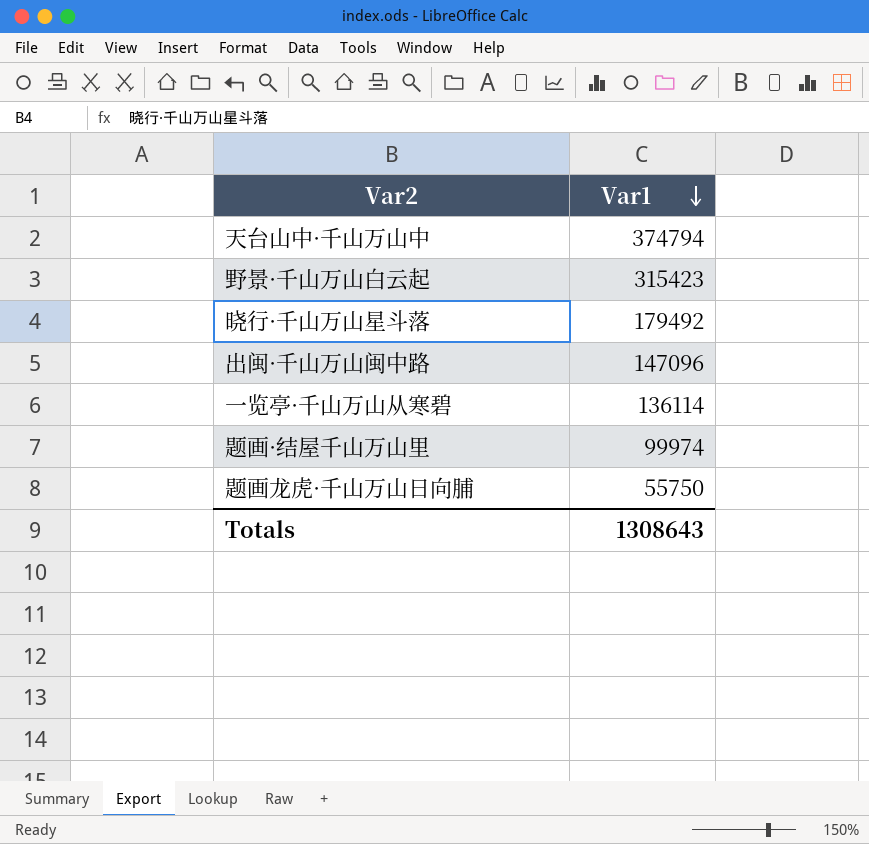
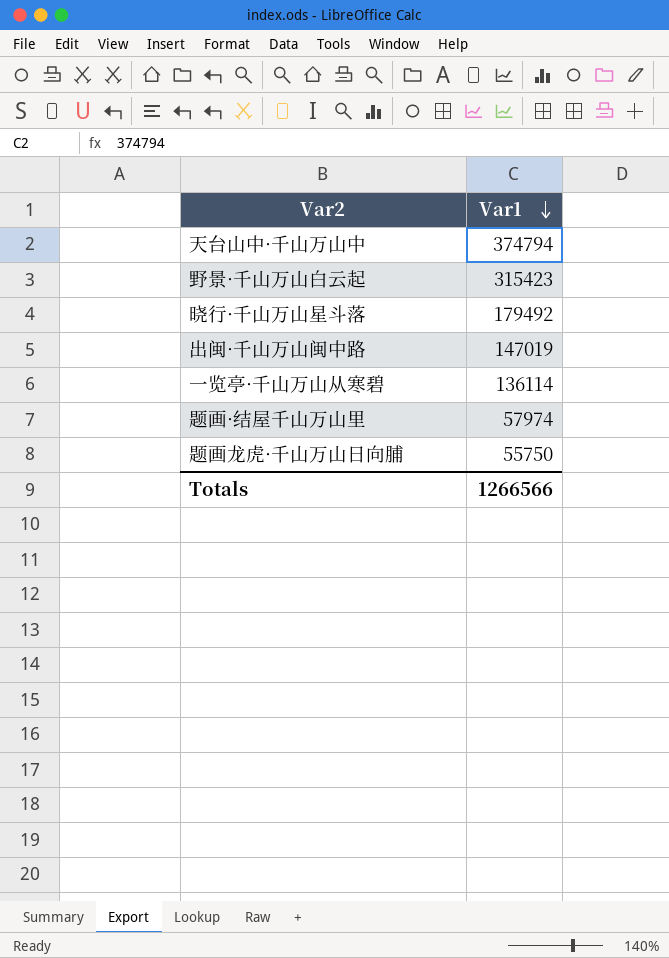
出闽·千山万山闽中路 | Var1: 147096 -> 147019
题画·结屋千山万山里 | Var1: 99974 -> 57974
Totals | Var1: 1308643 -> 1266566

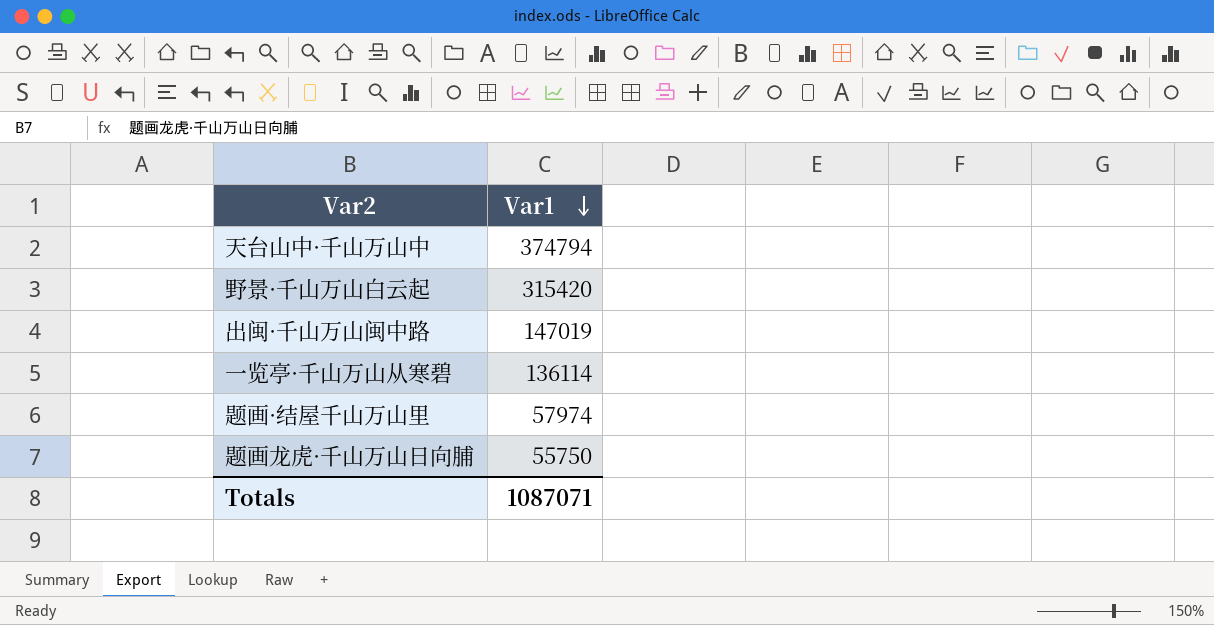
row 晓行·千山万山星斗落: 179492 -> none
野景·千山万山白云起 | Var1: 315423 -> 315420
Totals | Var1: 1266566 -> 1087071

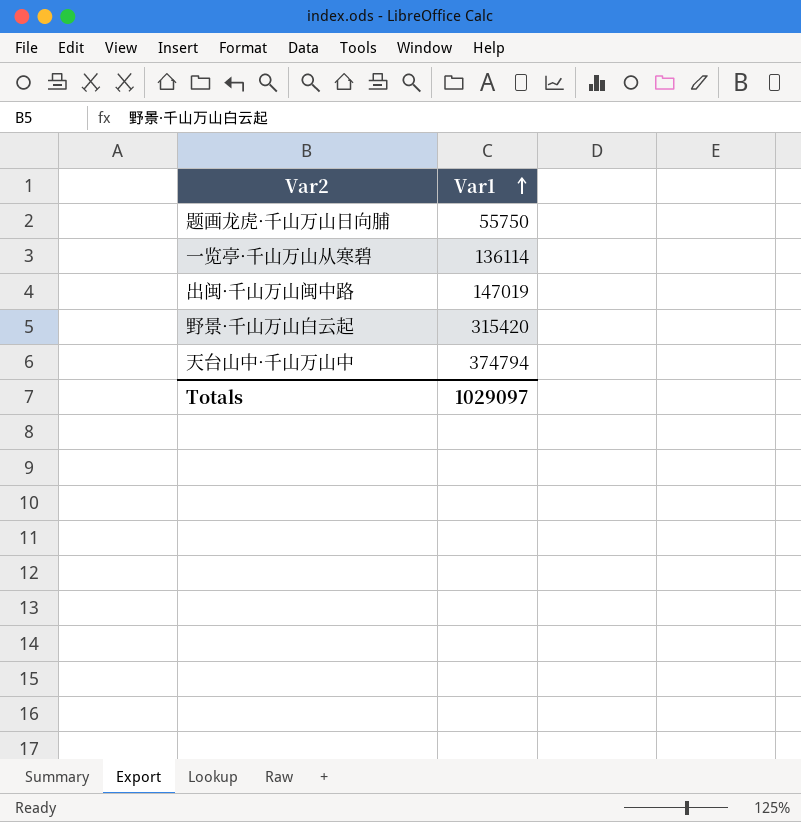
row order: Var1 descending -> Var1 ascending
row 题画·结屋千山万山里: 57974 -> none
Totals | Var1: 1087071 -> 1029097

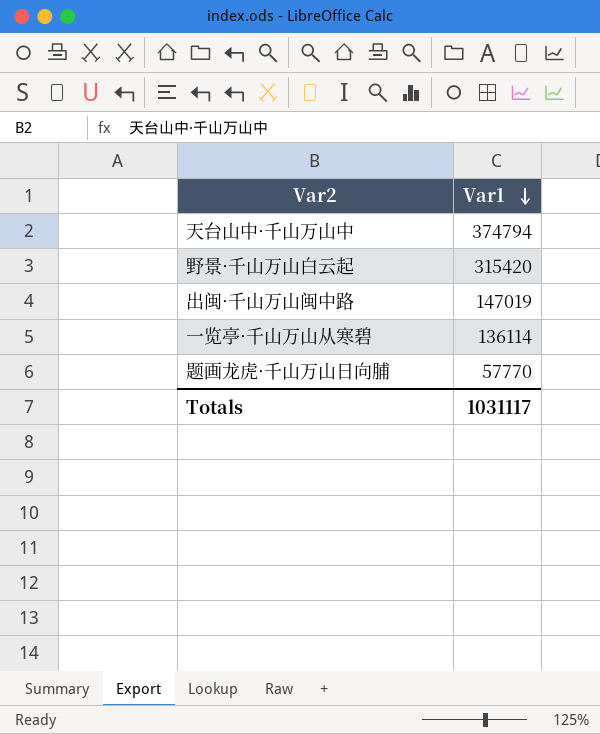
row order: Var1 ascending -> Var1 descending
题画龙虎·千山万山日向脯 | Var1: 55750 -> 57770
Totals | Var1: 1029097 -> 1031117

